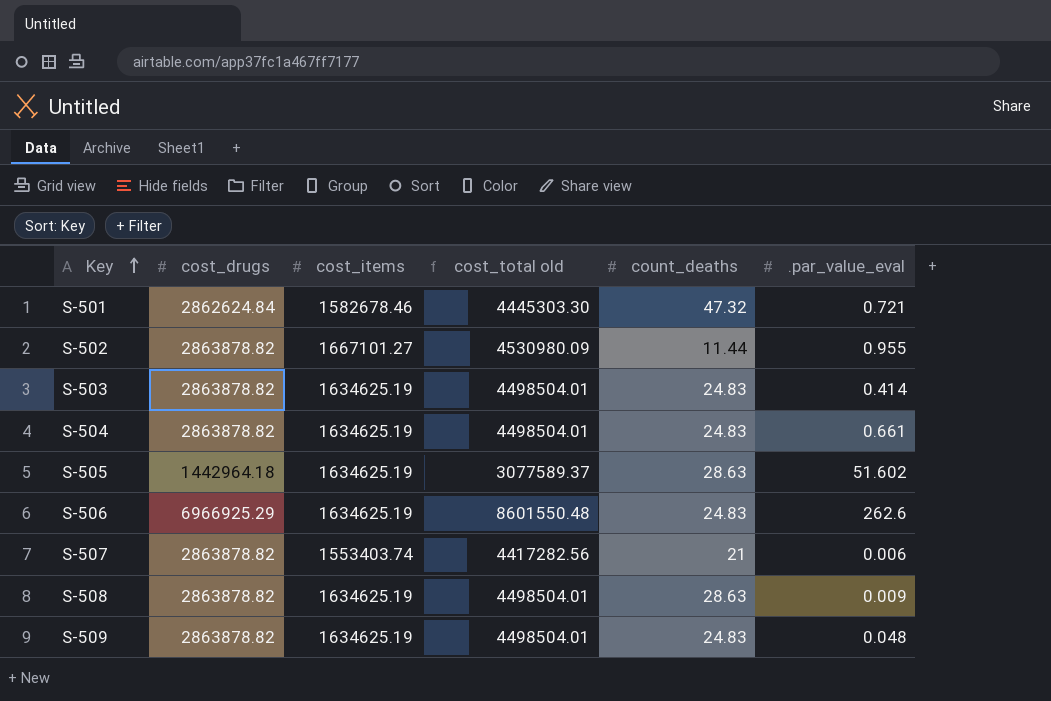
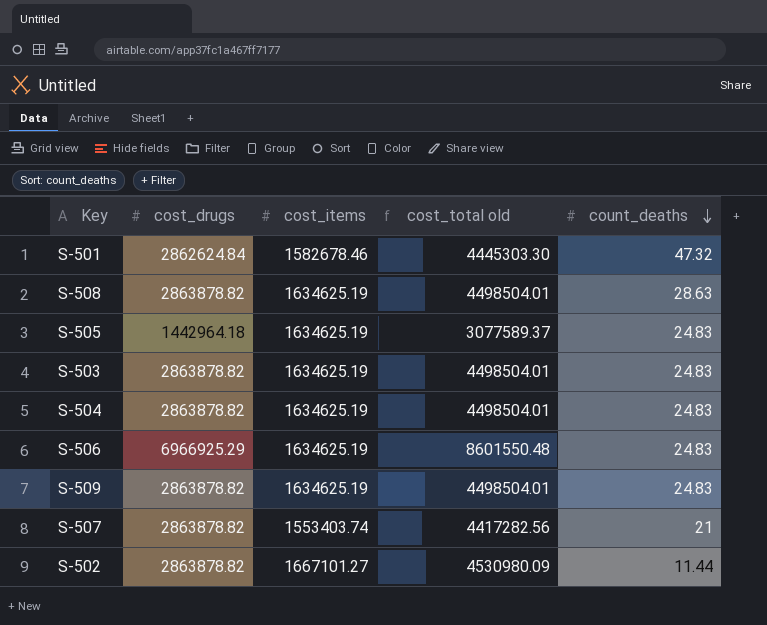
row order: Key ascending -> count_deaths descending
column .par_value_eval | position: 6 -> none
S-505 | count_deaths: 28.63 -> 24.83

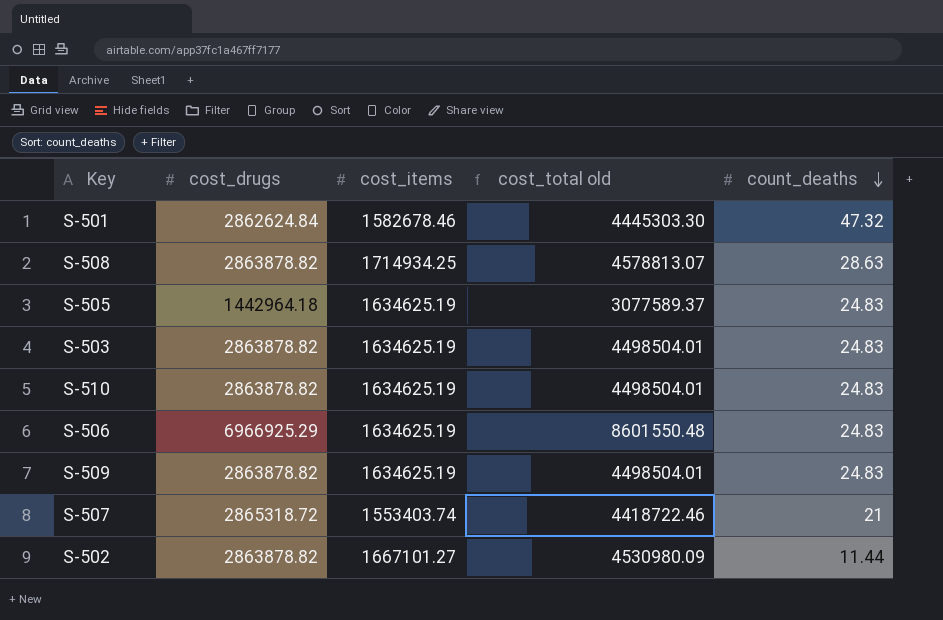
row S-504: 2863878.82 | 1634625.19 | 4498504.01 | 24.83 -> none
S-508 | cost_items: 1634625.19 -> 1714934.25
S-508 | cost_total old: 4498504.01 -> 4578813.07
row S-510: none -> 2863878.82 | 1634625.19 | 4498504.01 | 24.83
S-507 | cost_drugs: 2863878.82 -> 2865318.72
S-507 | cost_total old: 4417282.56 -> 4418722.46

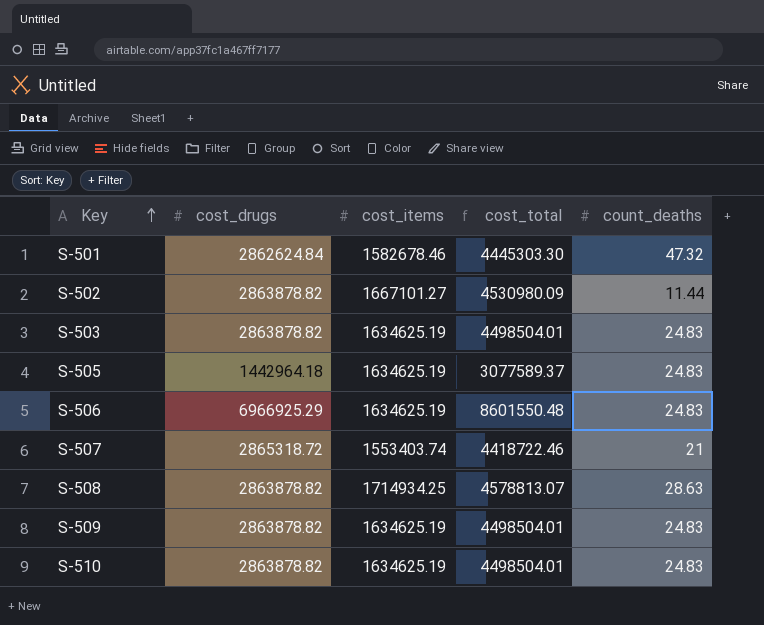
row order: count_deaths descending -> Key ascending
column name: cost_total old -> cost_total

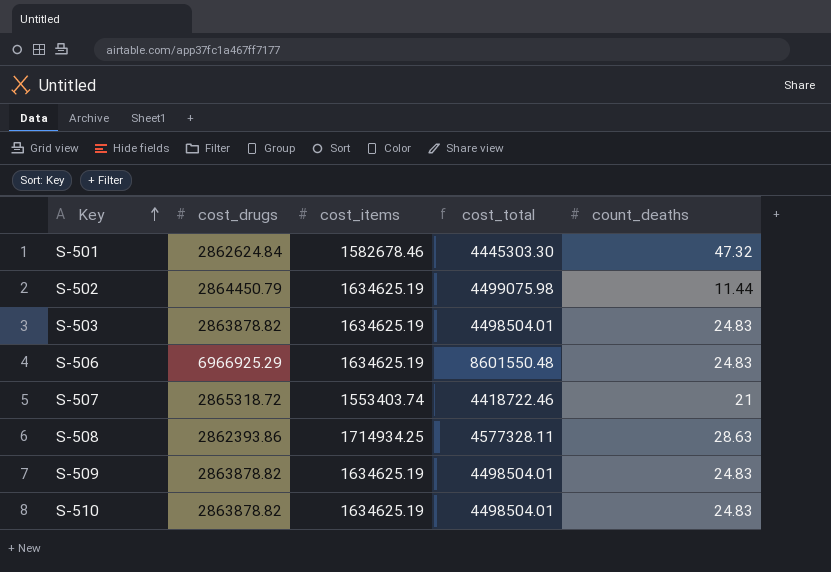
row S-505: 1442964.18 | 1634625.19 | 3077589.37 | 24.83 -> none
S-502 | cost_drugs: 2863878.82 -> 2864450.79
S-502 | cost_items: 1667101.27 -> 1634625.19
S-502 | cost_total: 4530980.09 -> 4499075.98
S-508 | cost_drugs: 2863878.82 -> 2862393.86
S-508 | cost_total: 4578813.07 -> 4577328.11

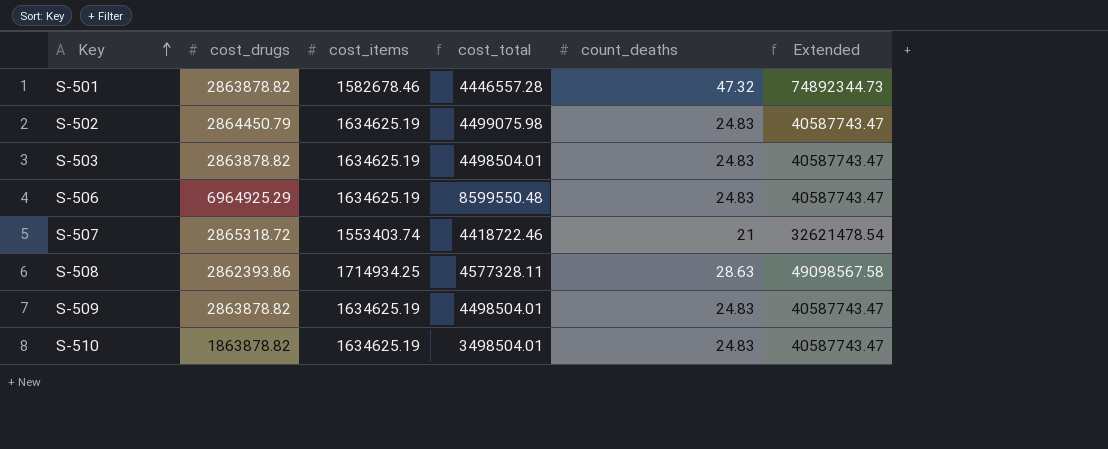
column Extended | formula: none -> [cost_items] * [count_deaths]
S-501 | cost_drugs: 2862624.84 -> 2863878.82
S-501 | cost_total: 4445303.30 -> 4446557.28
S-502 | count_deaths: 11.44 -> 24.83
S-506 | cost_drugs: 6966925.29 -> 6964925.29
S-506 | cost_total: 8601550.48 -> 8599550.48
S-510 | cost_drugs: 2863878.82 -> 1863878.82
S-510 | cost_total: 4498504.01 -> 3498504.01

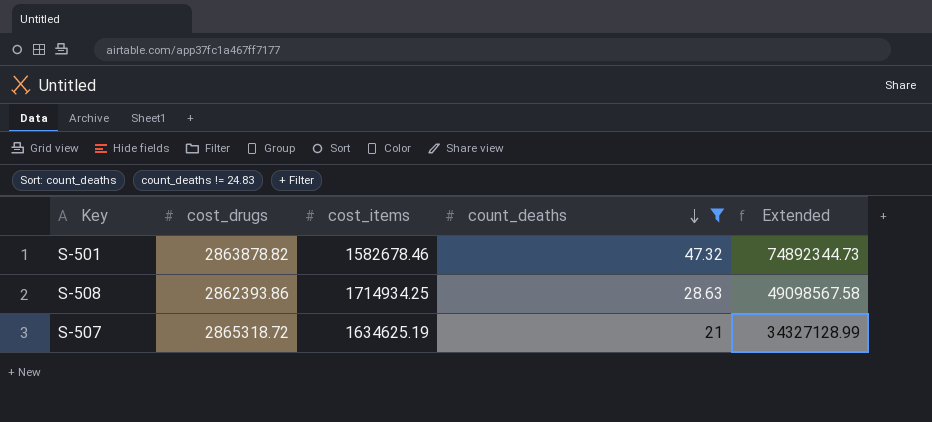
filter: none -> count_deaths != 24.83
row order: Key ascending -> count_deaths descending
column cost_total | formula: [cost_drugs] + [cost_items] -> none
S-507 | cost_items: 1553403.74 -> 1634625.19
S-507 | Extended: 32621478.54 -> 34327128.99

